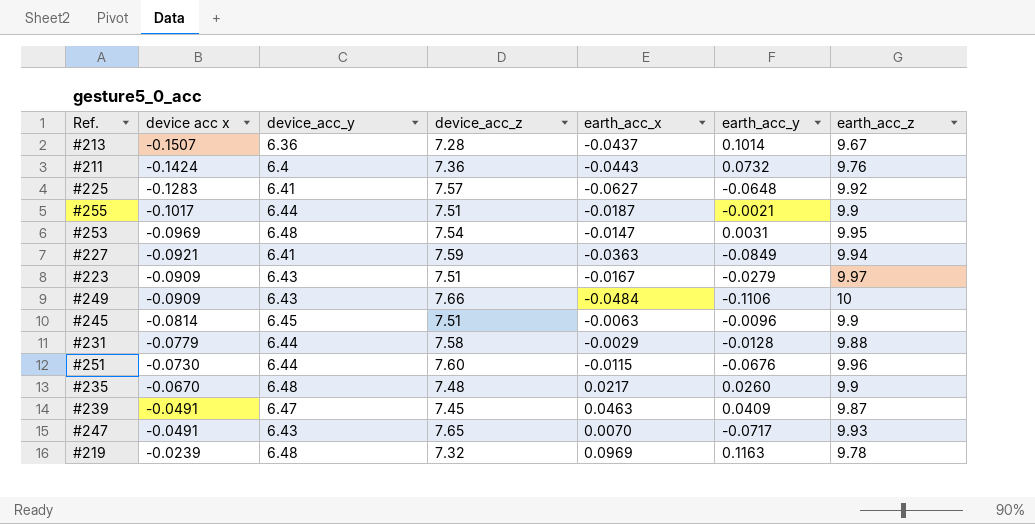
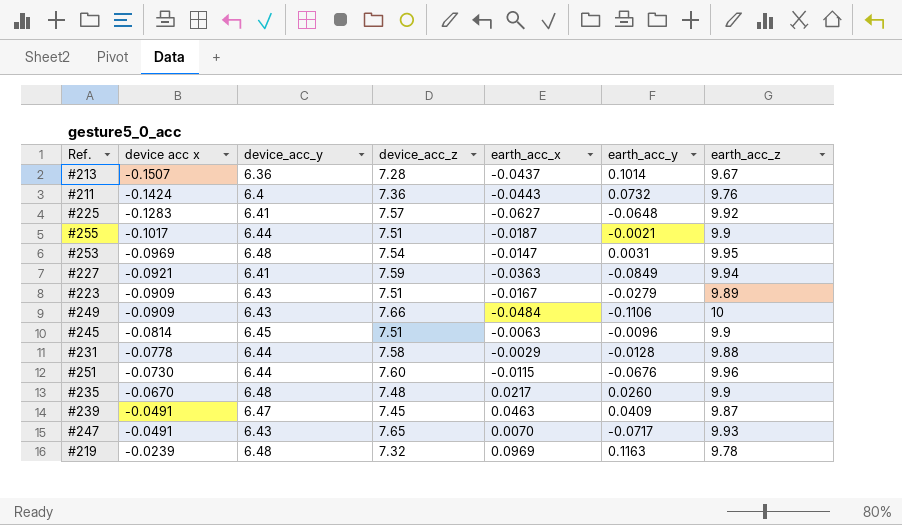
#223 | earth_acc_z: 9.97 -> 9.89
#231 | device acc x: -0.0779 -> -0.0778

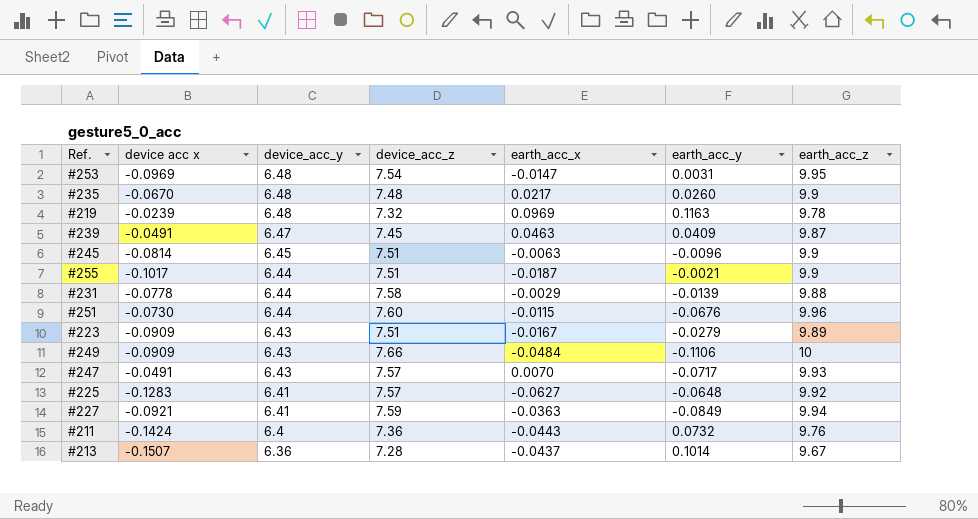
row order: device acc x ascending -> device_acc_y descending
#231 | earth_acc_y: -0.0128 -> -0.0139
#247 | device_acc_z: 7.65 -> 7.57

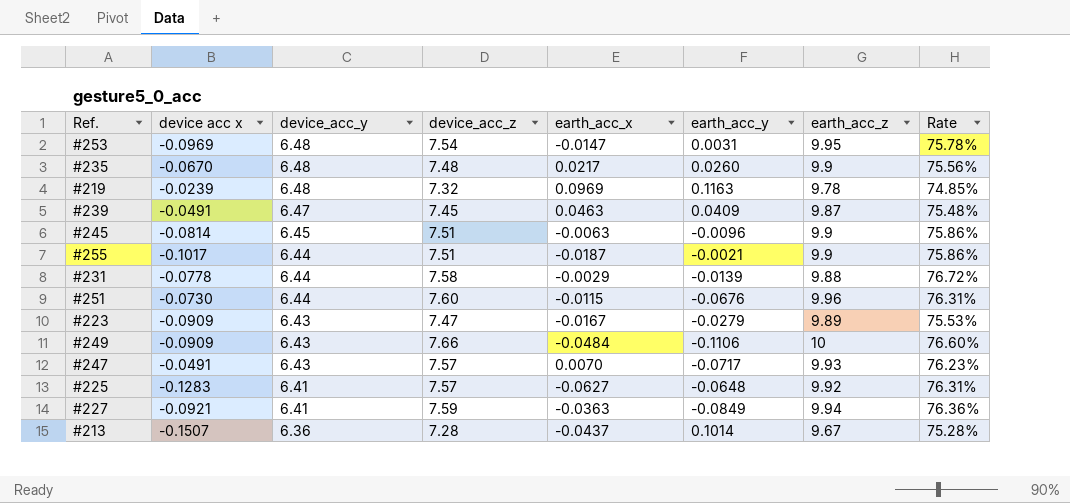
column Rate | formula: none -> [device_acc_z] / [earth_acc_z]
row #211: -0.1424 | 6.4 | 7.36 | -0.0443 | 0.0732 | 9.76 -> none
#223 | device_acc_z: 7.51 -> 7.47

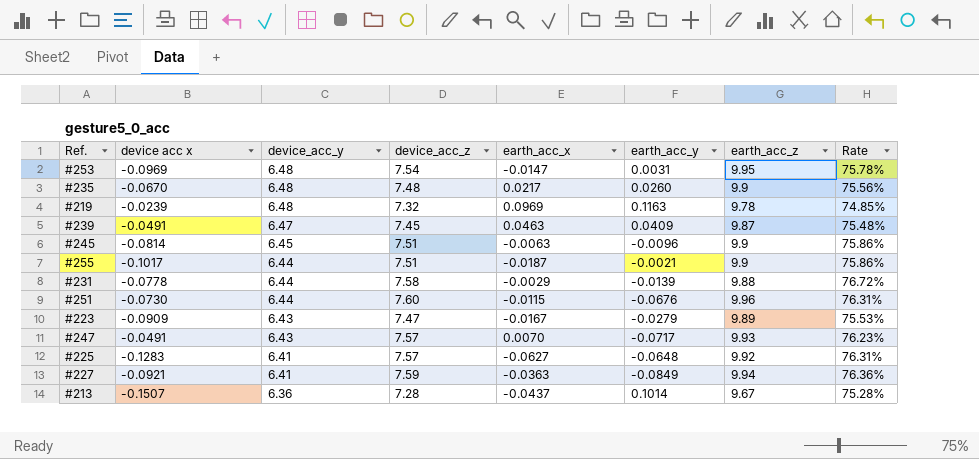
row #249: -0.0909 | 6.43 | 7.66 | -0.0484 | -0.1106 | 10 | 76.60% -> none

